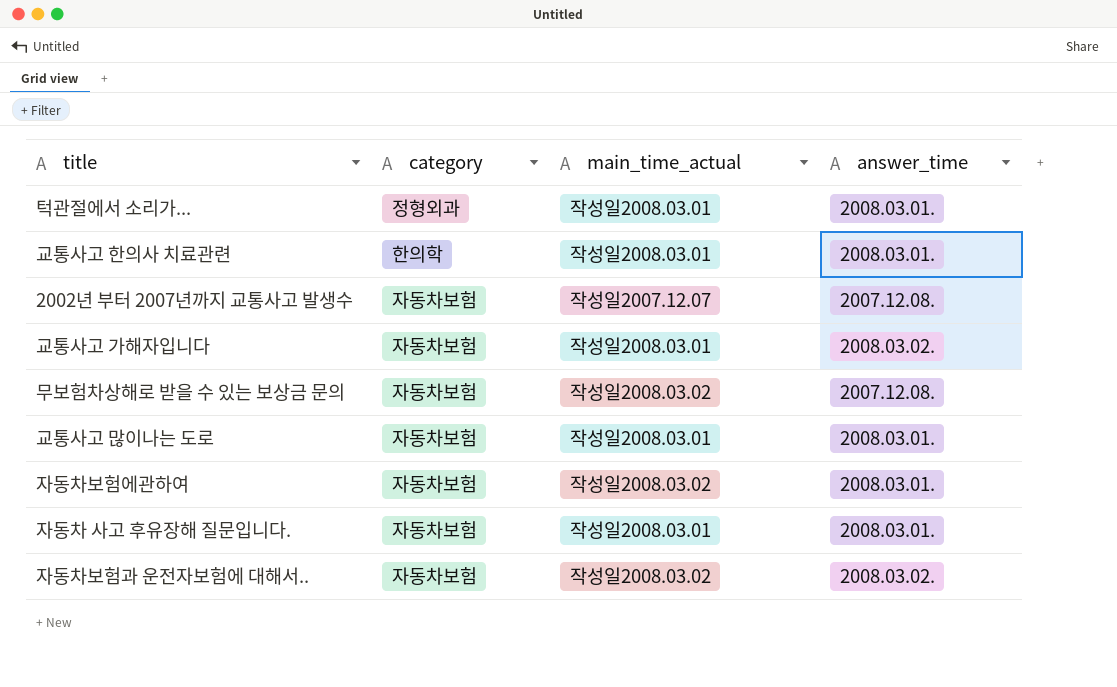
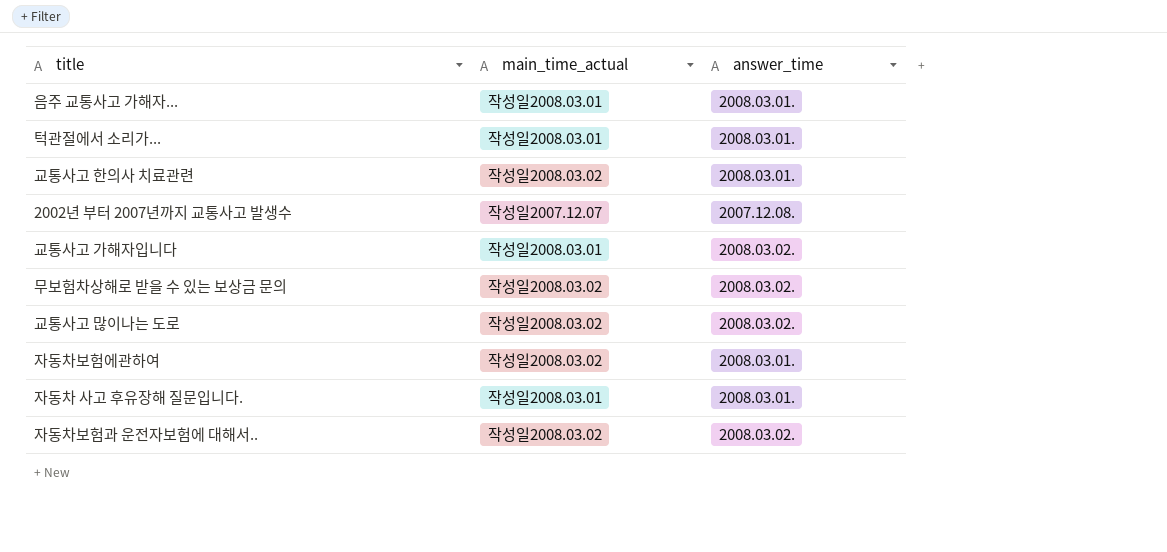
column category | position: 2 -> none
row 음주 교통사고 가해자...: none -> 작성일2008.03.01 | 2008.03.01.
교통사고 한의사 치료관련 | main_time_actual: 작성일2008.03.01 -> 작성일2008.03.02
무보험차상해로 받을 수 있는 보상금 문의 | answer_time: 2007.12.08. -> 2008.03.02.
교통사고 많이나는 도로 | main_time_actual: 작성일2008.03.01 -> 작성일2008.03.02
교통사고 많이나는 도로 | answer_time: 2008.03.01. -> 2008.03.02.

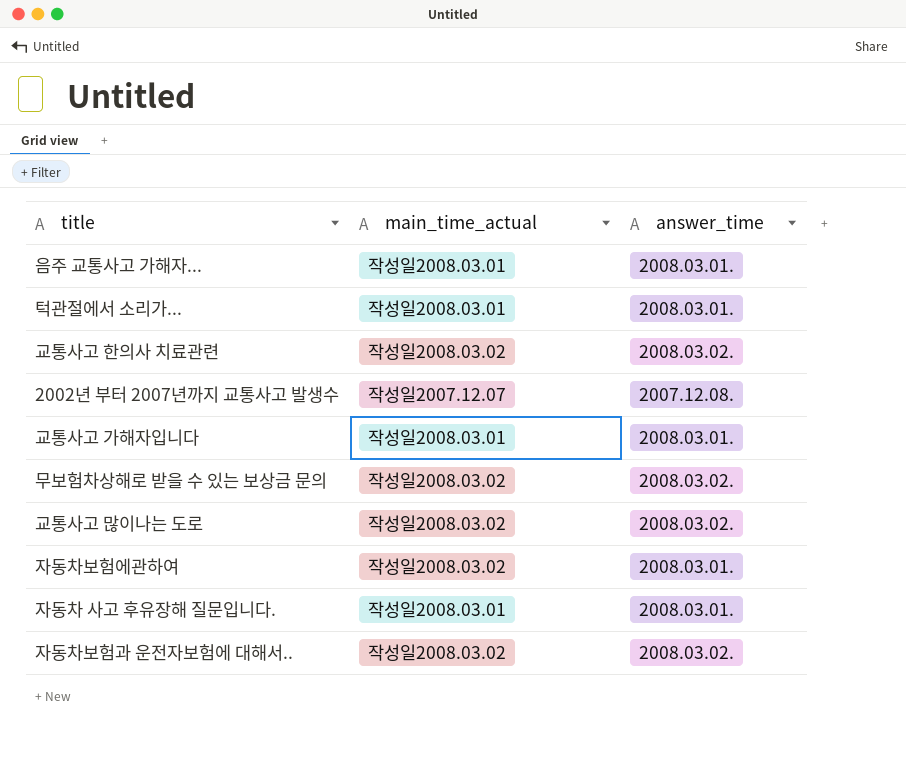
교통사고 한의사 치료관련 | answer_time: 2008.03.01. -> 2008.03.02.
교통사고 가해자입니다 | answer_time: 2008.03.02. -> 2008.03.01.

